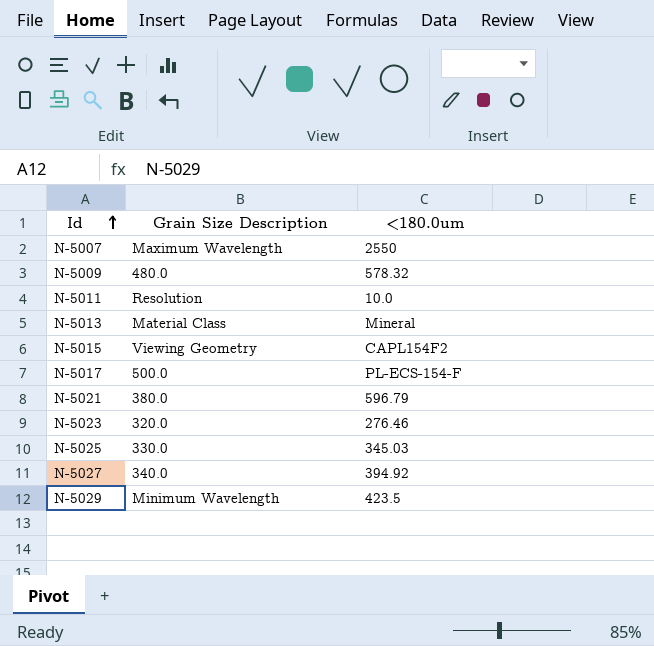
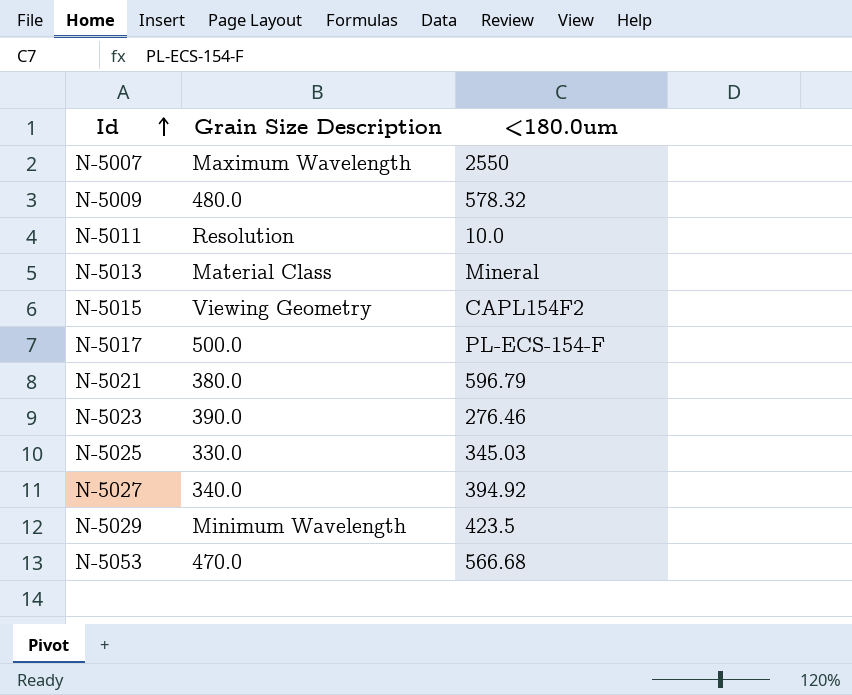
N-5023 | Grain Size Description: 320.0 -> 390.0
row N-5053: none -> 470.0 | 566.68

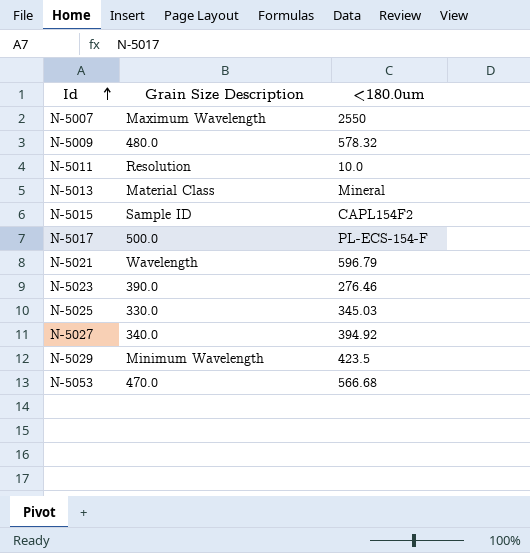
N-5015 | Grain Size Description: Viewing Geometry -> Sample ID
N-5021 | Grain Size Description: 380.0 -> Wavelength

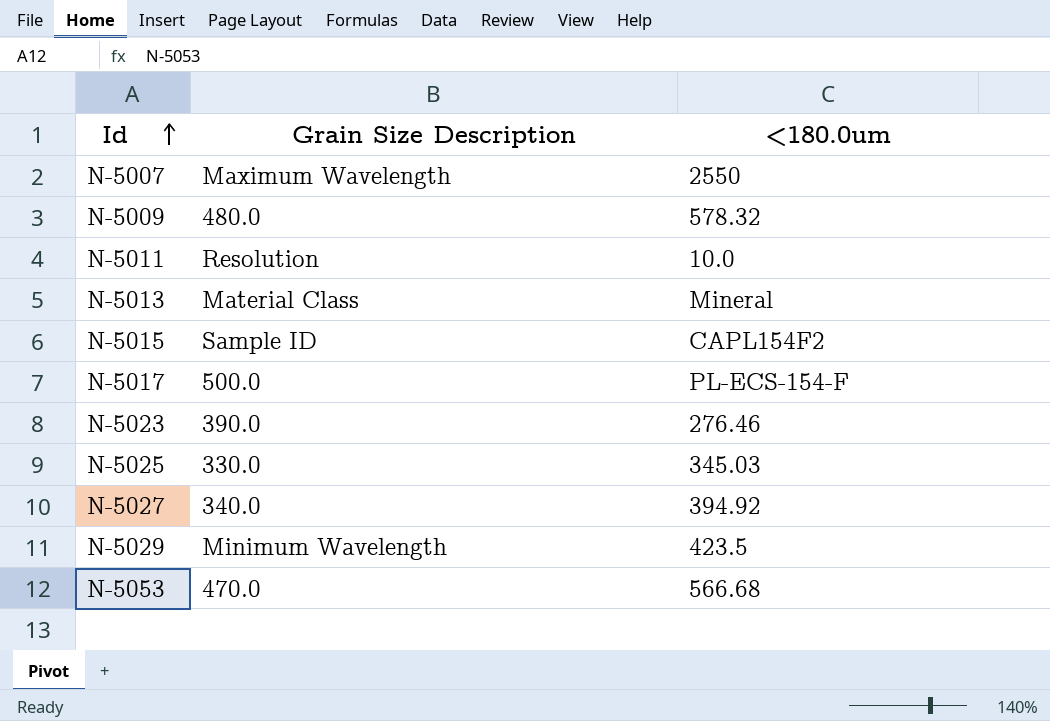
row N-5021: Wavelength | 596.79 -> none

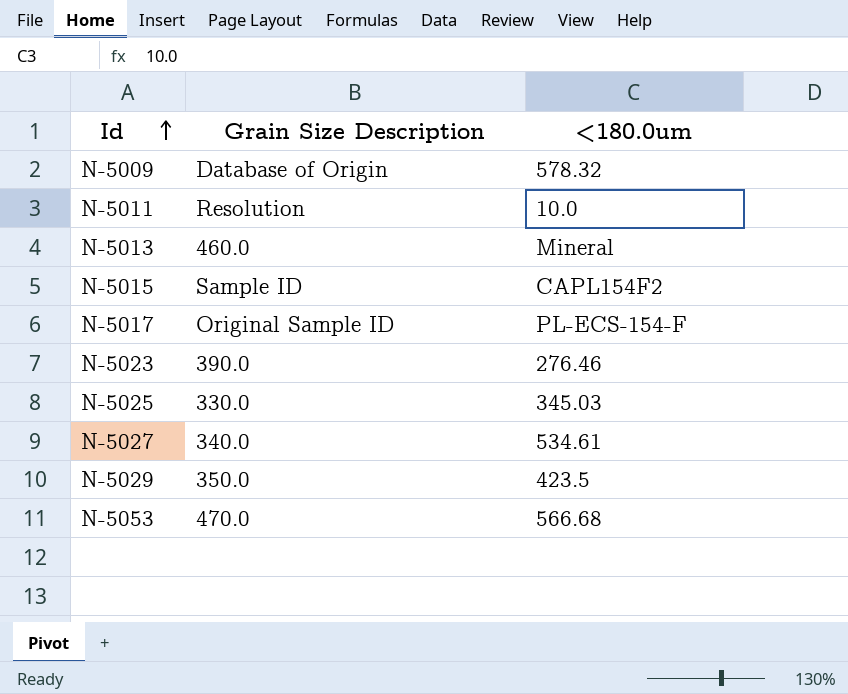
row N-5007: Maximum Wavelength | 2550 -> none
N-5009 | Grain Size Description: 480.0 -> Database of Origin
N-5013 | Grain Size Description: Material Class -> 460.0
N-5017 | Grain Size Description: 500.0 -> Original Sample ID
N-5027 | <180.0um: 394.92 -> 534.61
N-5029 | Grain Size Description: Minimum Wavelength -> 350.0

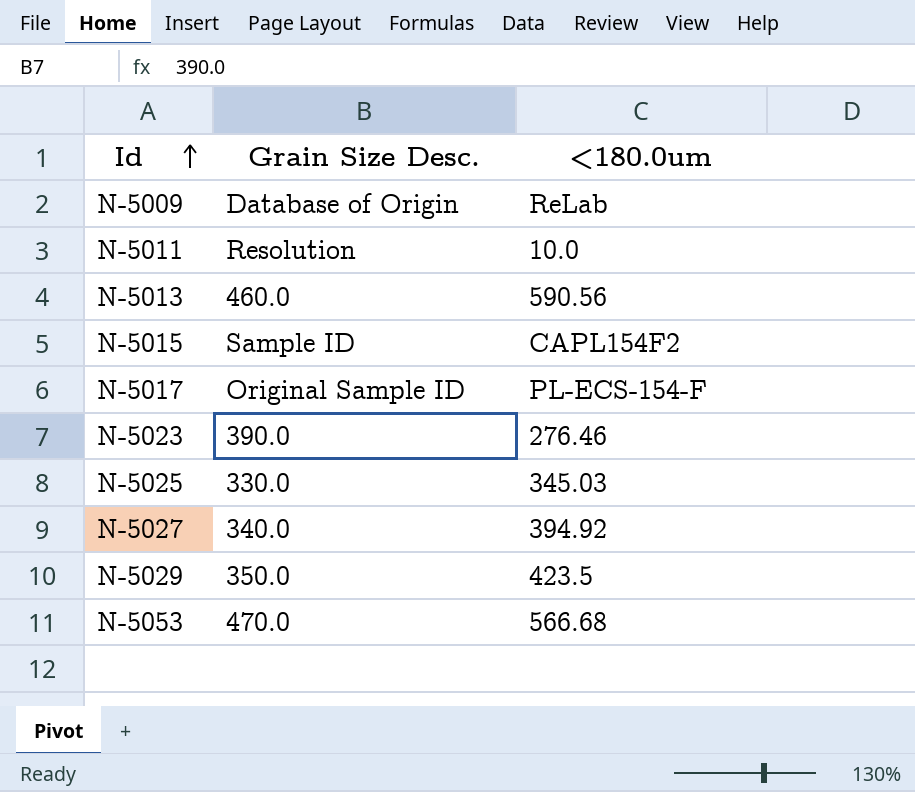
column name: Grain Size Description -> Grain Size Desc.
N-5009 | <180.0um: 578.32 -> ReLab
N-5013 | <180.0um: Mineral -> 590.56
N-5027 | <180.0um: 534.61 -> 394.92

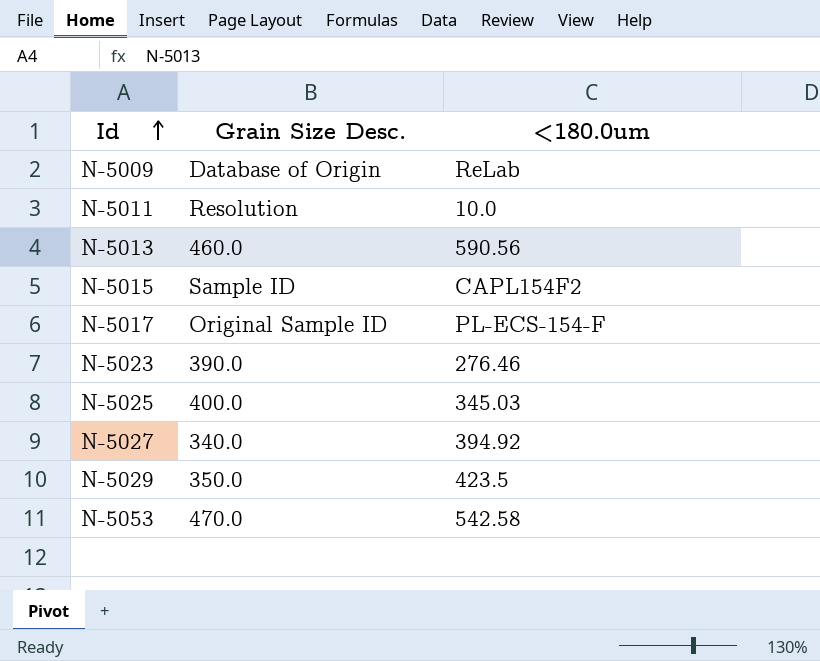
N-5025 | Grain Size Desc.: 330.0 -> 400.0
N-5053 | <180.0um: 566.68 -> 542.58

